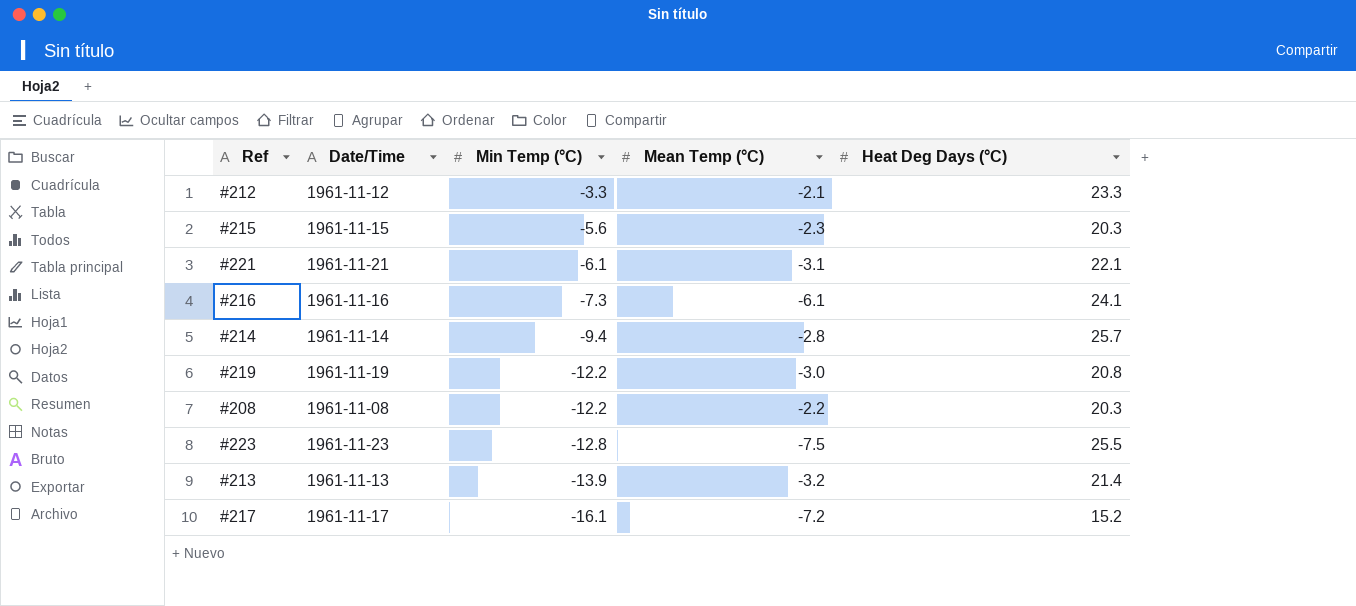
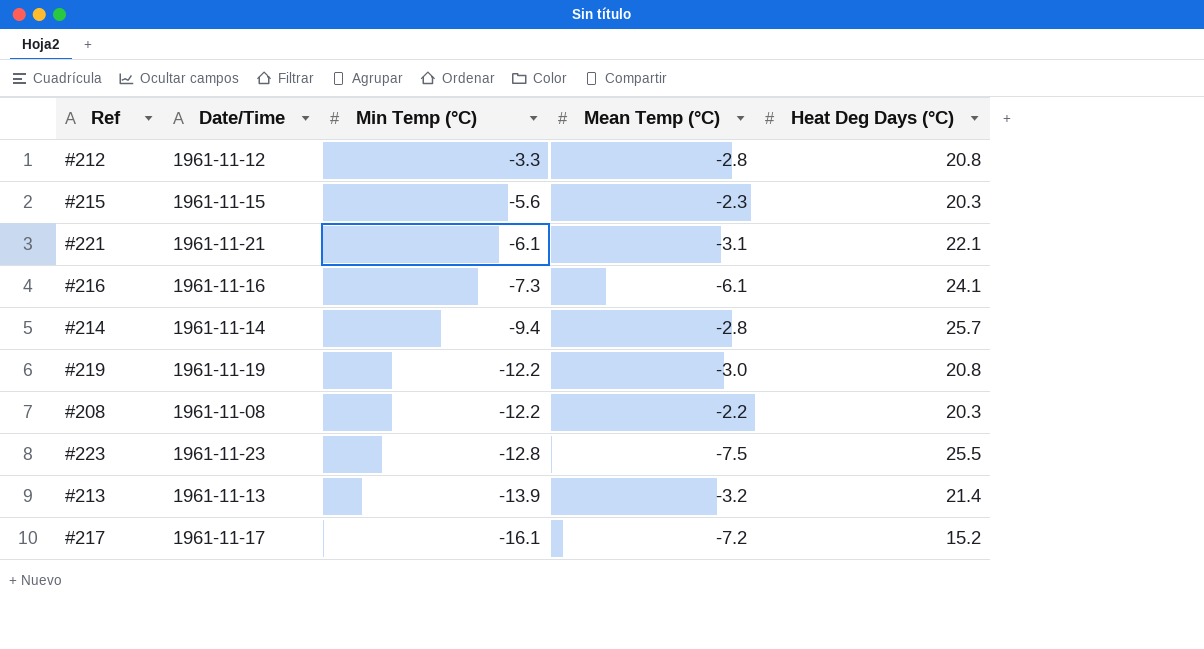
#212 | Mean Temp (°C): -2.1 -> -2.8
#212 | Heat Deg Days (°C): 23.3 -> 20.8

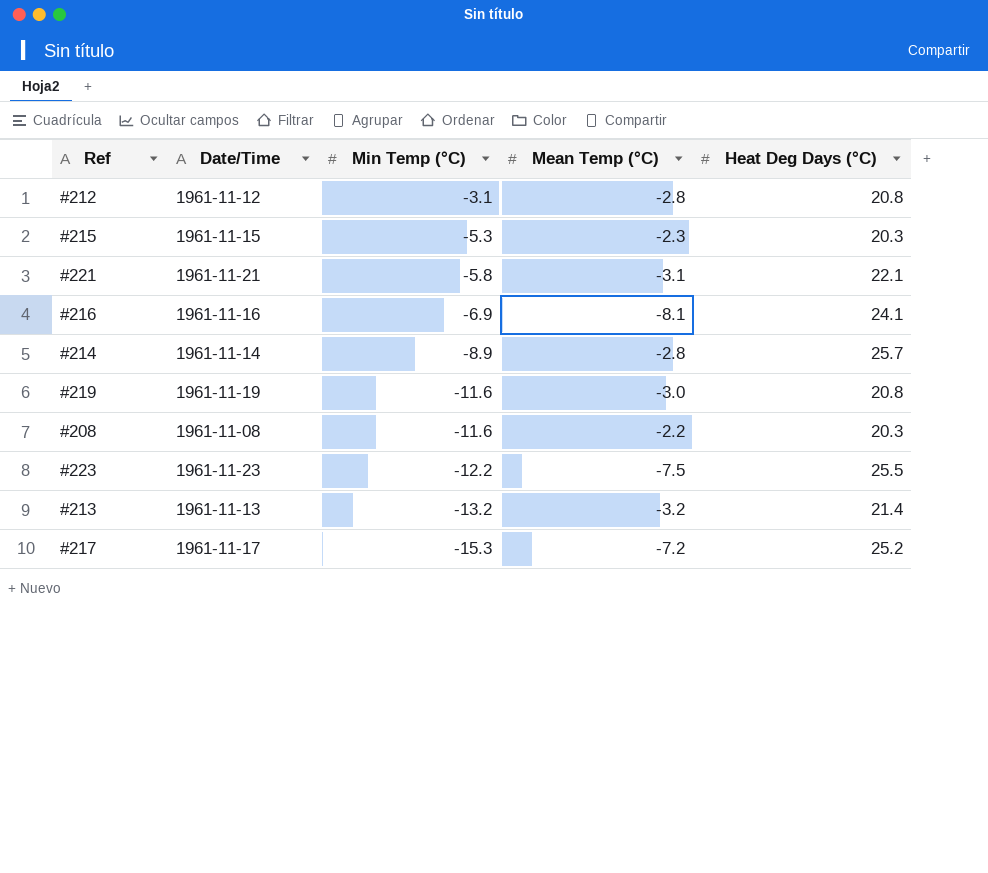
#212 | Min Temp (°C): -3.3 -> -3.1
#215 | Min Temp (°C): -5.6 -> -5.3
#221 | Min Temp (°C): -6.1 -> -5.8
#216 | Min Temp (°C): -7.3 -> -6.9
#216 | Mean Temp (°C): -6.1 -> -8.1
#214 | Min Temp (°C): -9.4 -> -8.9
#219 | Min Temp (°C): -12.2 -> -11.6
#208 | Min Temp (°C): -12.2 -> -11.6
#223 | Min Temp (°C): -12.8 -> -12.2
#213 | Min Temp (°C): -13.9 -> -13.2
#217 | Min Temp (°C): -16.1 -> -15.3
#217 | Heat Deg Days (°C): 15.2 -> 25.2

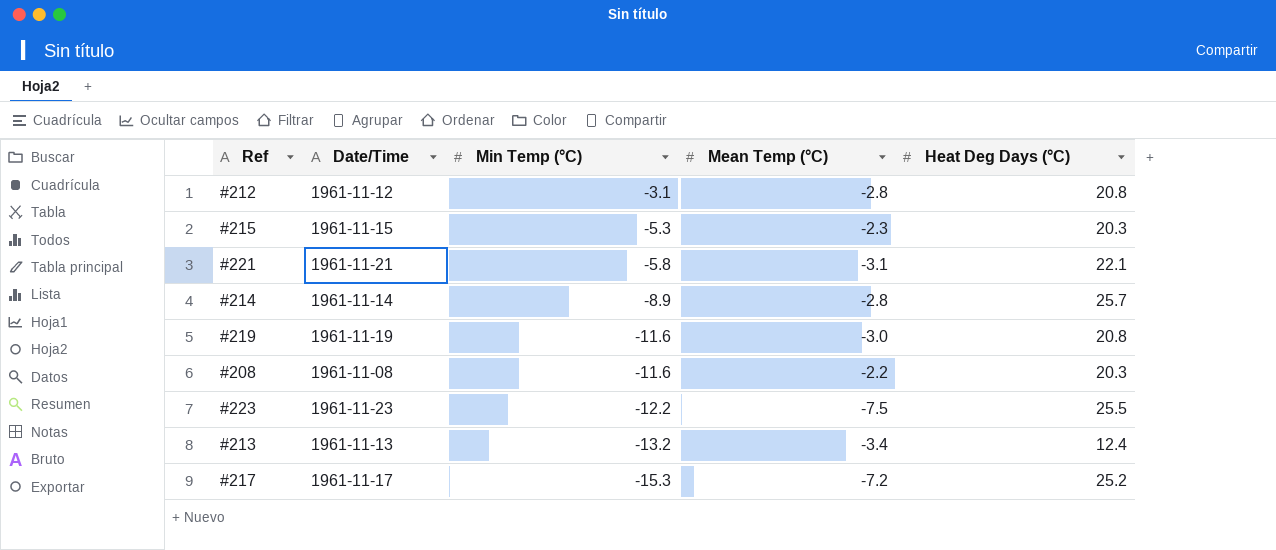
row #216: 1961-11-16 | -6.9 | -8.1 | 24.1 -> none
#213 | Mean Temp (°C): -3.2 -> -3.4
#213 | Heat Deg Days (°C): 21.4 -> 12.4

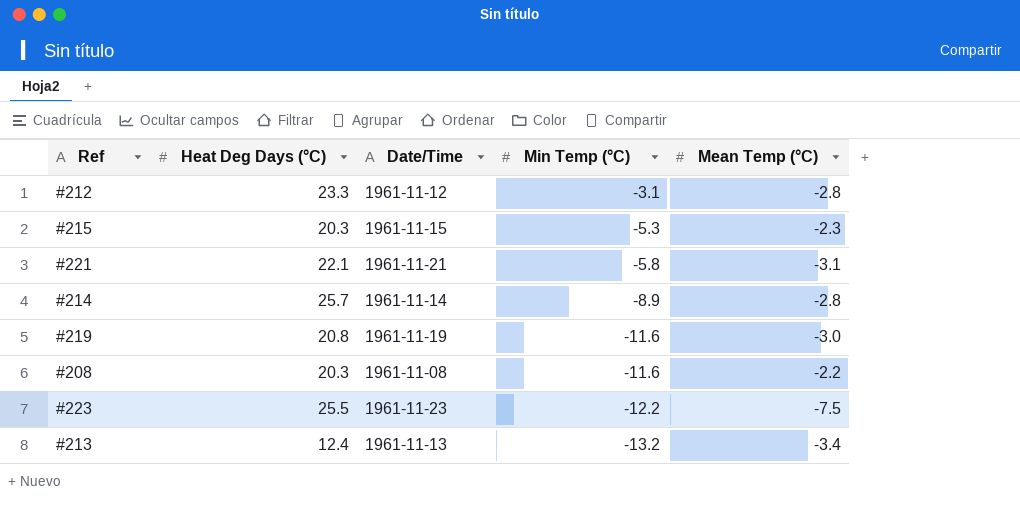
column Heat Deg Days (°C) | position: 5 -> 2
row #217: 1961-11-17 | -15.3 | -7.2 | 25.2 -> none
#212 | Heat Deg Days (°C): 20.8 -> 23.3

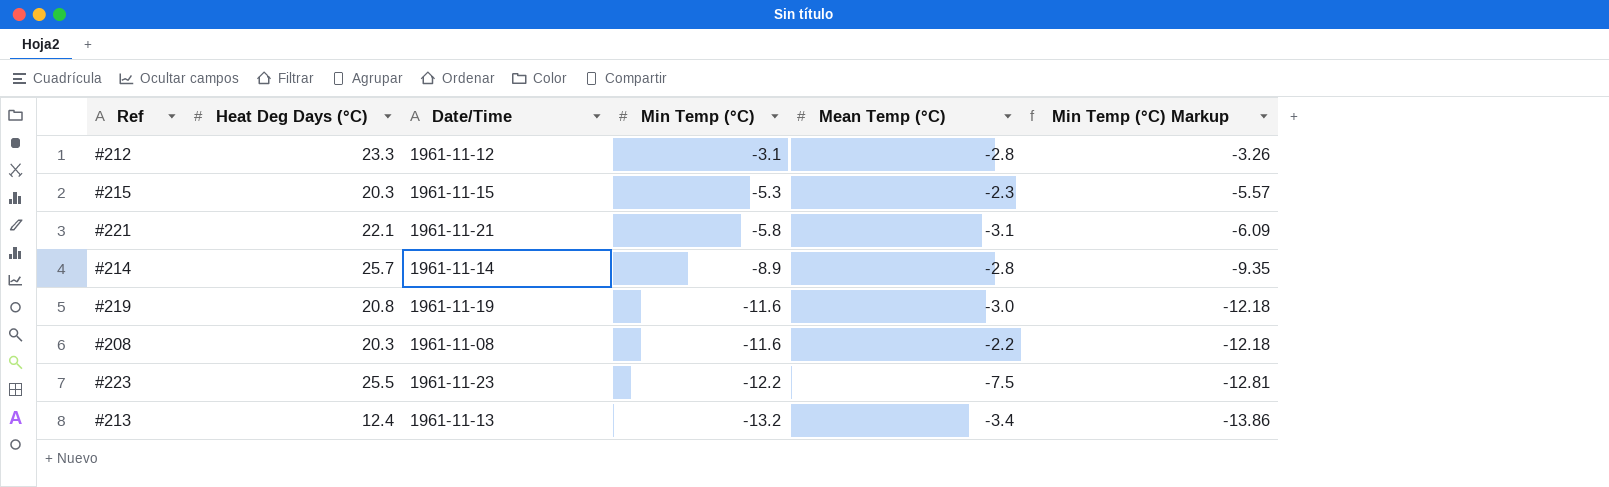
column Min Temp (°C) Markup | formula: none -> [Min Temp (°C)] * 1.05

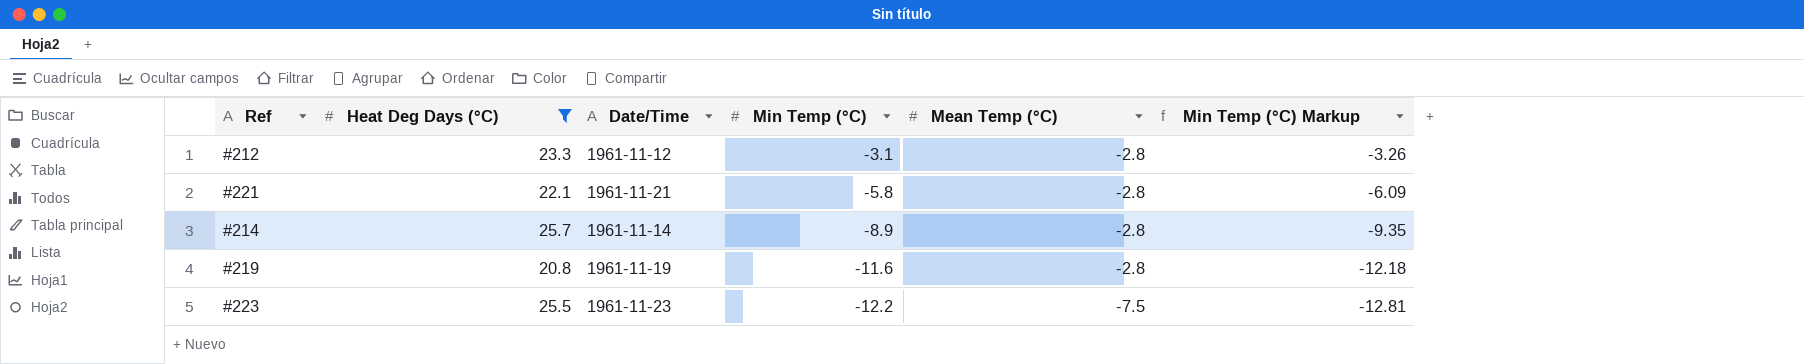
filter: none -> Heat Deg Days (°C) >= 20.8
#221 | Mean Temp (°C): -3.1 -> -2.8
#219 | Mean Temp (°C): -3.0 -> -2.8

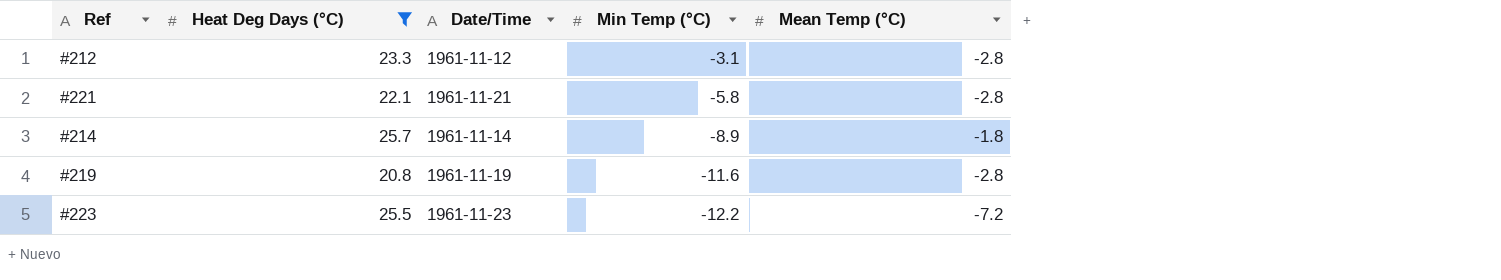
column Min Temp (°C) Markup | formula: [Min Temp (°C)] * 1.05 -> none
#214 | Mean Temp (°C): -2.8 -> -1.8
#223 | Mean Temp (°C): -7.5 -> -7.2

